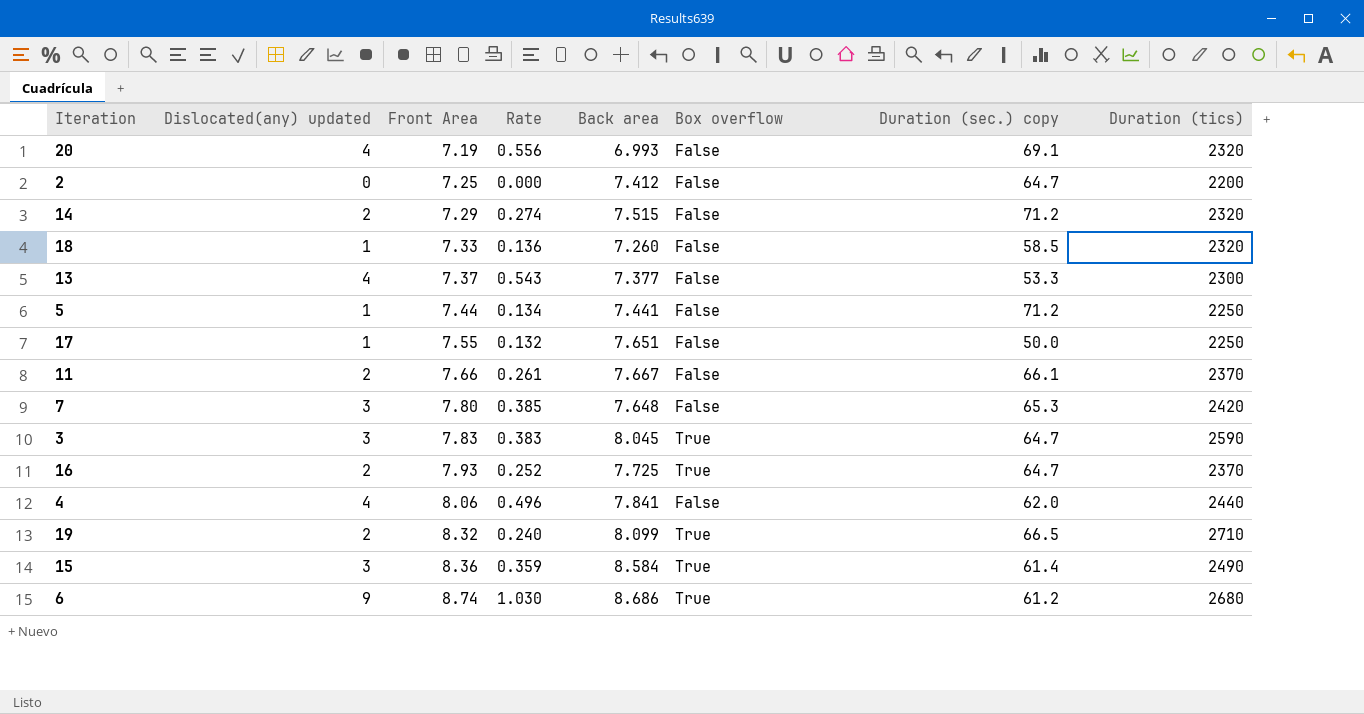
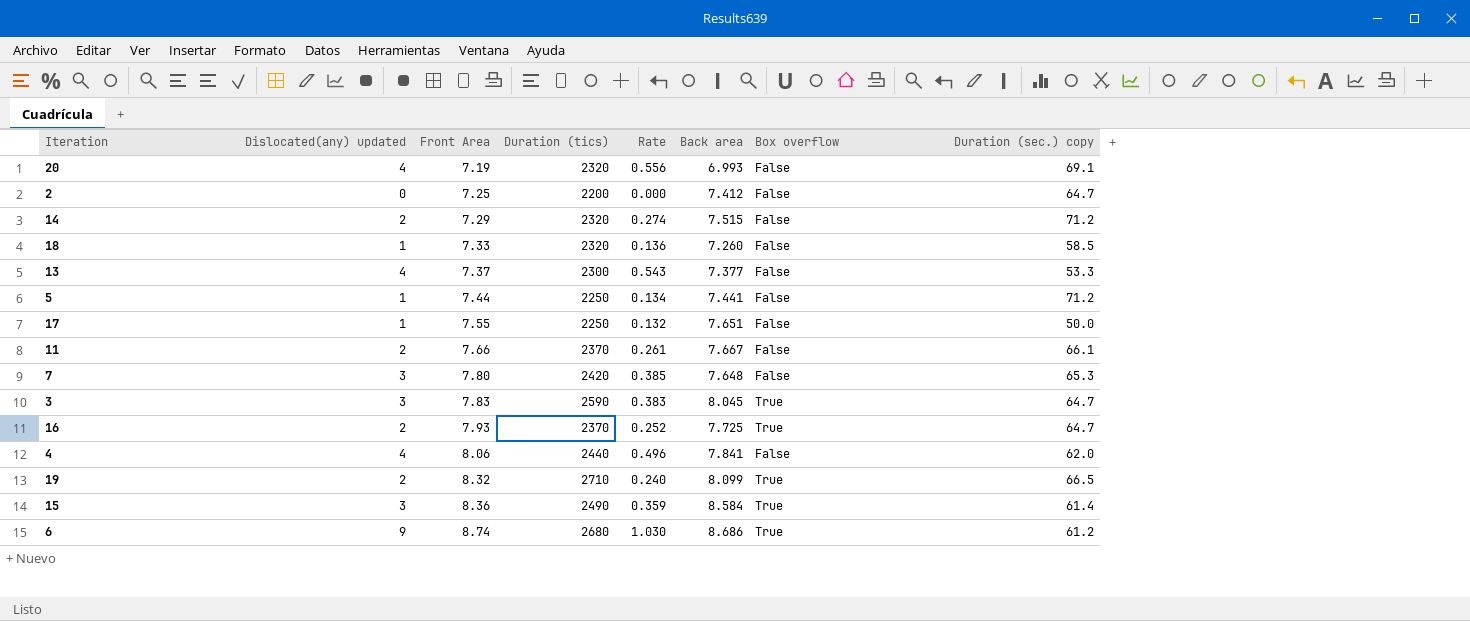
column Duration (tics) | position: 8 -> 4

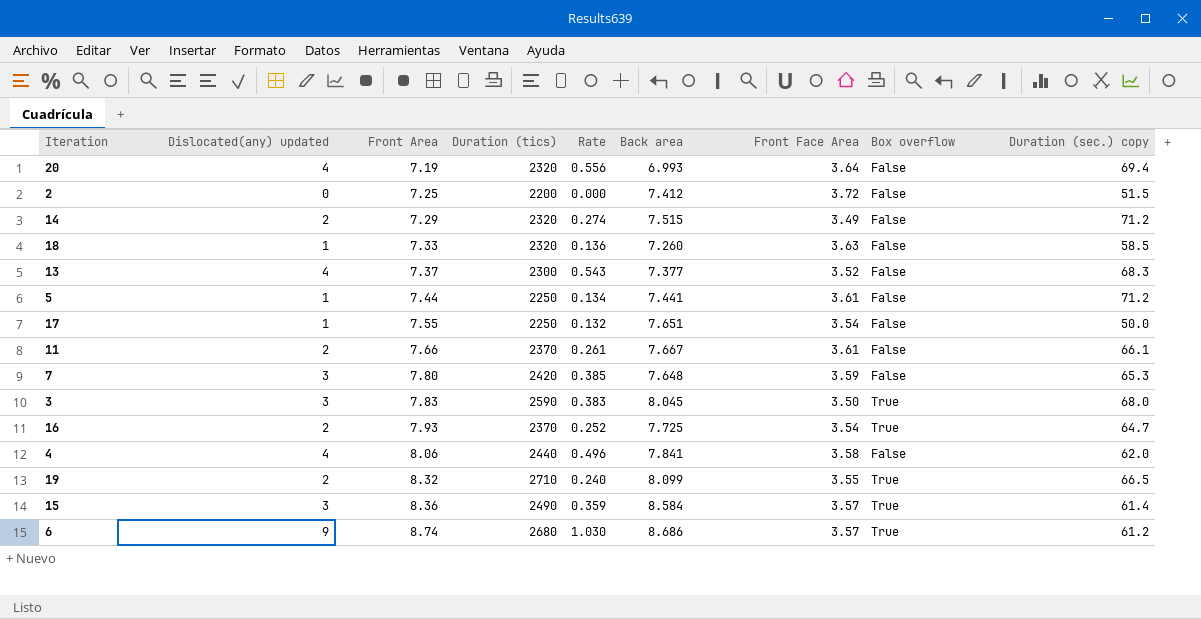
column Front Face Area | position: none -> 7
20 | Duration (sec.) copy: 69.1 -> 69.4
2 | Duration (sec.) copy: 64.7 -> 51.5
13 | Duration (sec.) copy: 53.3 -> 68.3
3 | Duration (sec.) copy: 64.7 -> 68.0

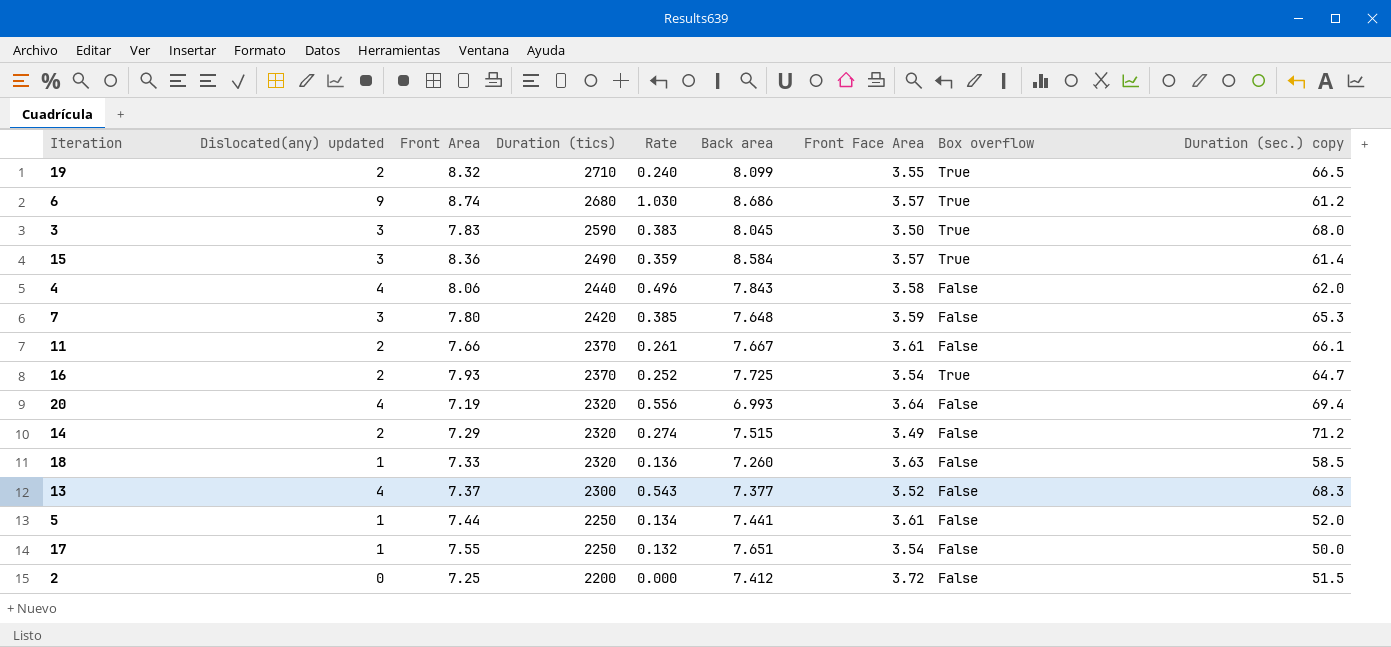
row order: Front Area ascending -> Duration (tics) descending
4 | Back area: 7.841 -> 7.843
5 | Duration (sec.) copy: 71.2 -> 52.0

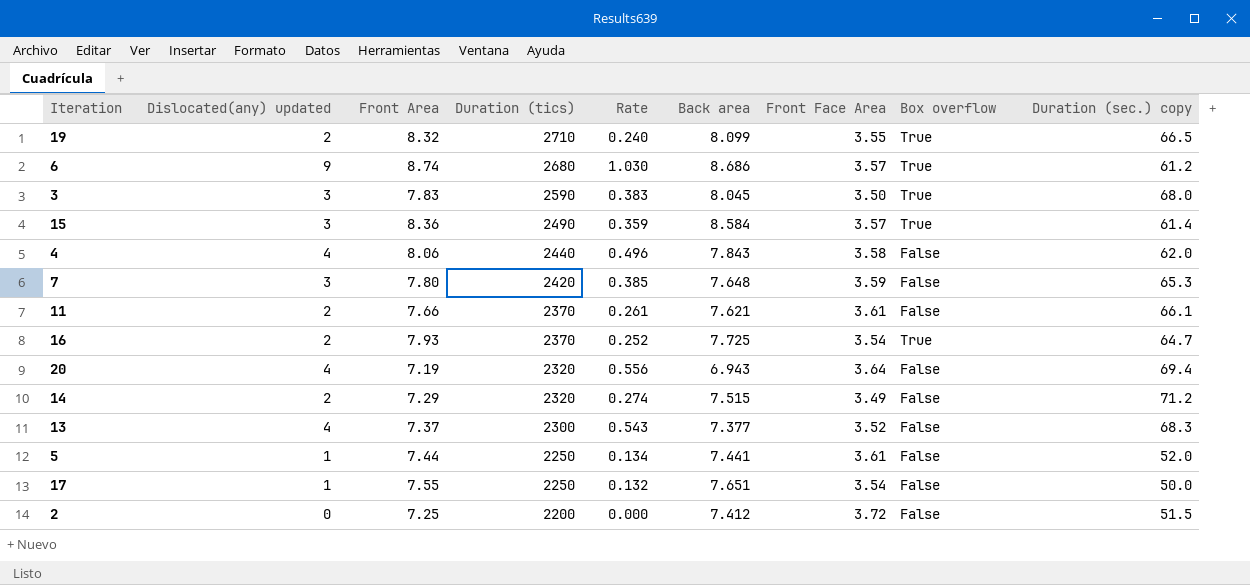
row 18: 1 | 7.33 | 2320 | 0.136 | 7.260 | 3.63 | False | 58.5 -> none
11 | Back area: 7.667 -> 7.621
20 | Back area: 6.993 -> 6.943

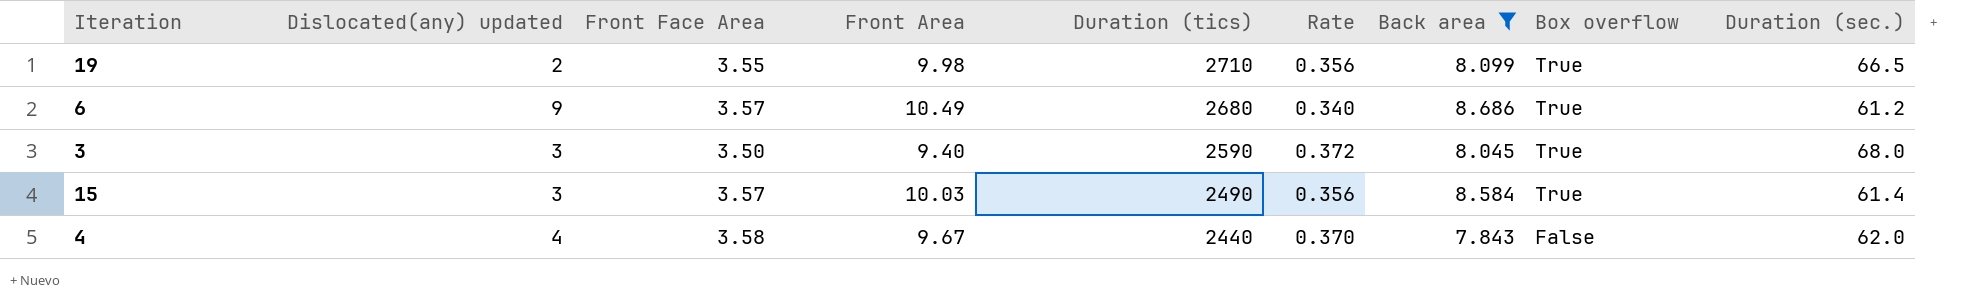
filter: none -> Back area >= 7.843
column Front Face Area | position: 7 -> 3
column Rate | formula: [Dislocated(any) updated] / [Front Area] -> [Front Face Area] / [Front Area]
column name: Duration (sec.) copy -> Duration (sec.)
19 | Front Area: 8.32 -> 9.98
6 | Front Area: 8.74 -> 10.49
3 | Front Area: 7.83 -> 9.40
15 | Front Area: 8.36 -> 10.03
4 | Front Area: 8.06 -> 9.67

